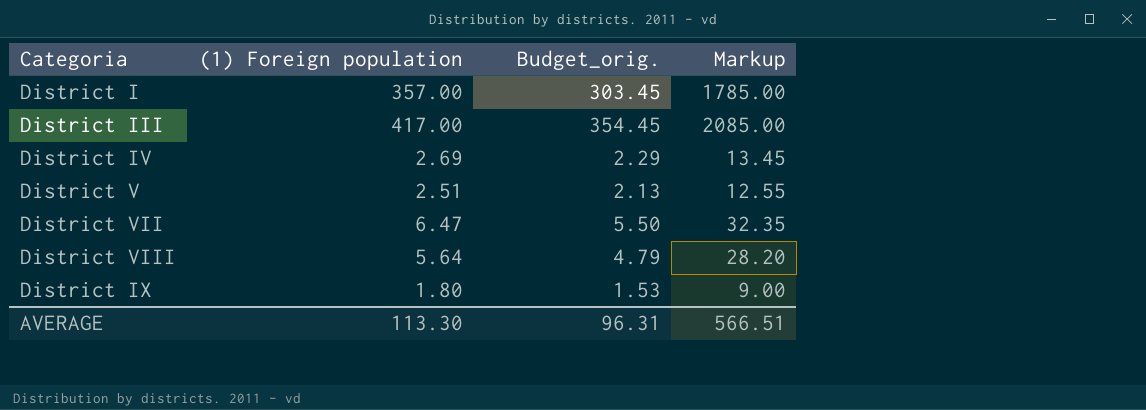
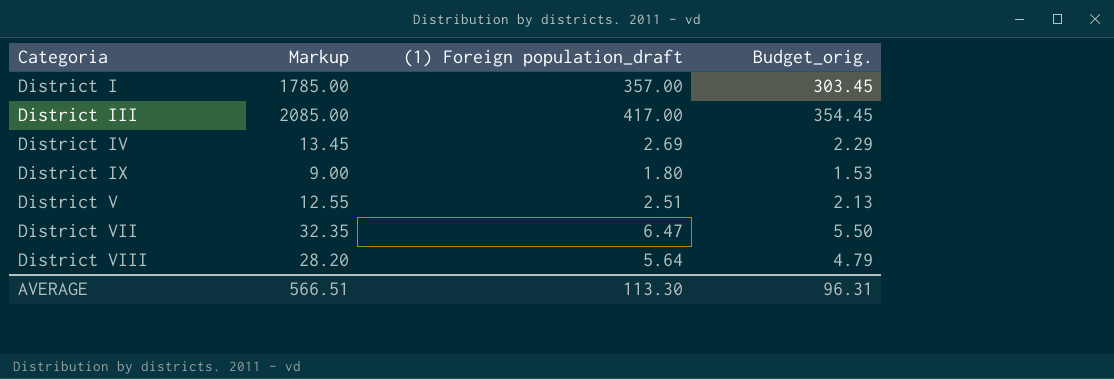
row order: none -> Categoria ascending
column Markup | position: 4 -> 2
column name: (1) Foreign population -> (1) Foreign population_draft

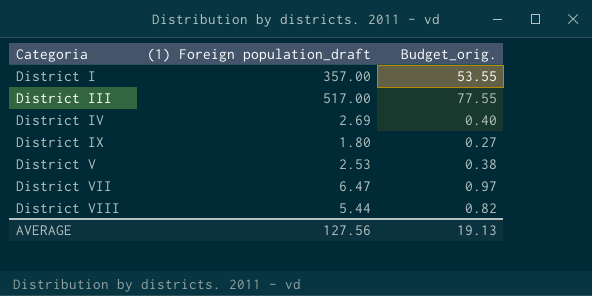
column Markup | formula: [(1) Foreign population_draft] * 5 -> none
column Budget_orig. | formula: [(1) Foreign population_draft] * 0.85 -> [(1) Foreign population_draft] * 0.15
District III | (1) Foreign population_draft: 417.00 -> 517.00
District V | (1) Foreign population_draft: 2.51 -> 2.53
District VIII | (1) Foreign population_draft: 5.64 -> 5.44
AVERAGE | (1) Foreign population_draft: 113.30 -> 127.56
AVERAGE | Budget_orig.: 96.31 -> 19.13

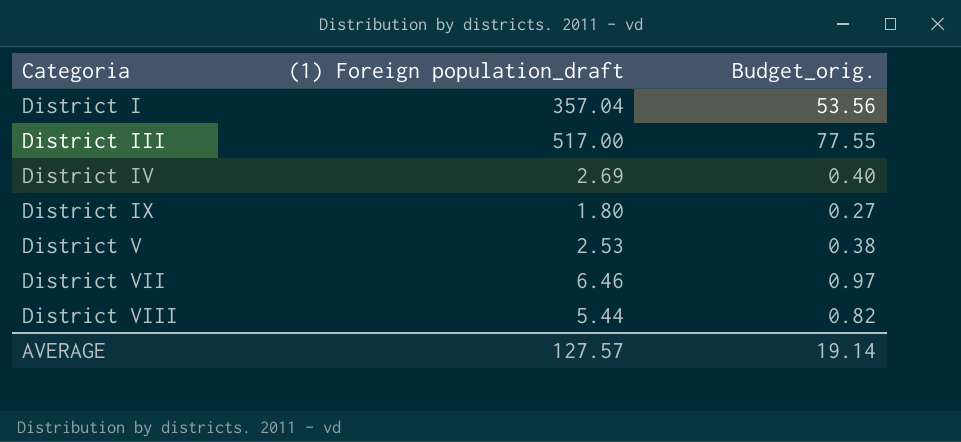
District I | (1) Foreign population_draft: 357.00 -> 357.04
District I | Budget_orig.: 53.55 -> 53.56
District VII | (1) Foreign population_draft: 6.47 -> 6.46
AVERAGE | (1) Foreign population_draft: 127.56 -> 127.57
AVERAGE | Budget_orig.: 19.13 -> 19.14

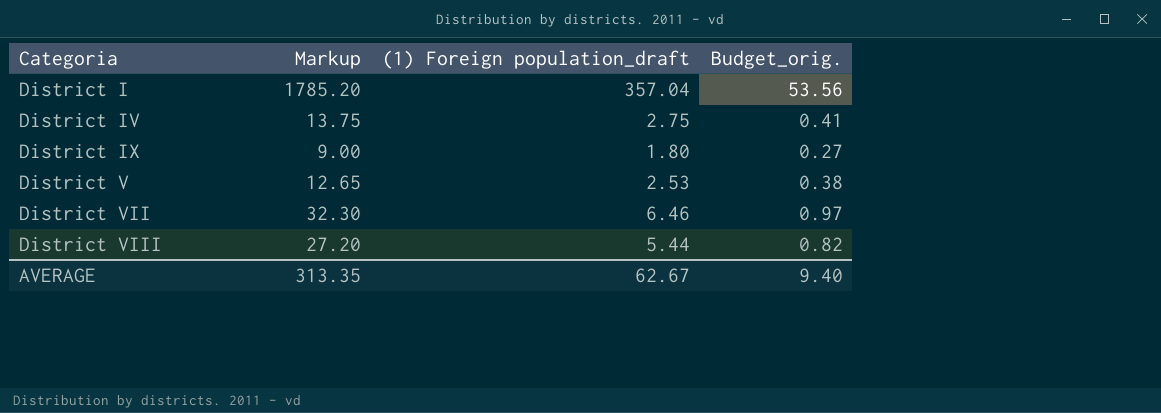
column Markup | formula: none -> [(1) Foreign population_draft] * 5
row District III: 517.00 | 77.55 -> none
District IV | (1) Foreign population_draft: 2.69 -> 2.75
District IV | Budget_orig.: 0.40 -> 0.41
AVERAGE | (1) Foreign population_draft: 127.57 -> 62.67
AVERAGE | Budget_orig.: 19.14 -> 9.40

